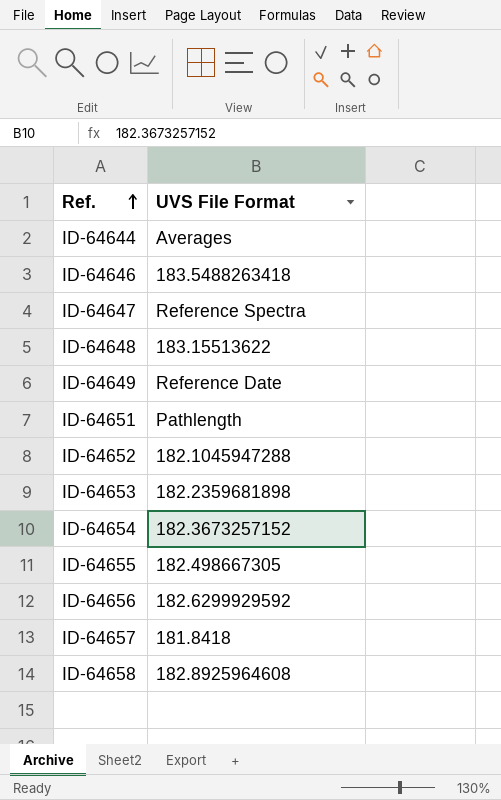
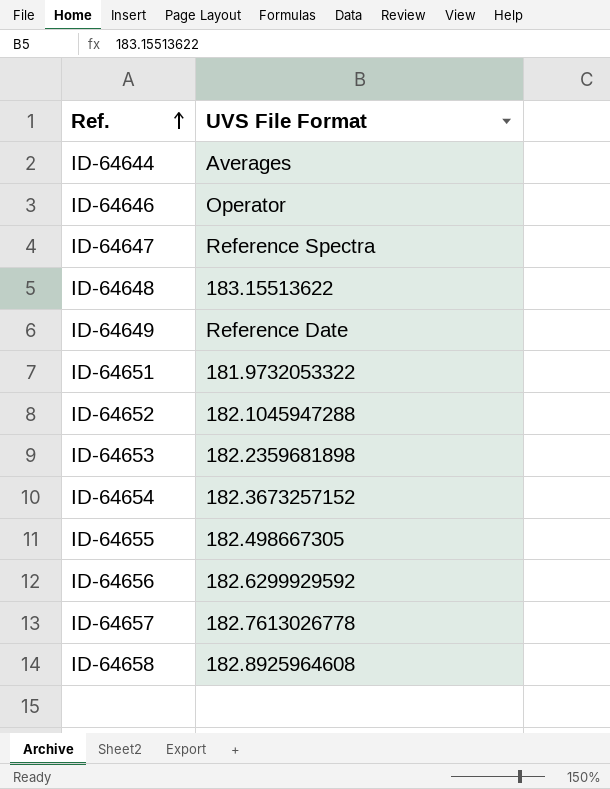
ID-64646 | UVS File Format: 183.5488263418 -> Operator
ID-64651 | UVS File Format: Pathlength -> 181.9732053322
ID-64657 | UVS File Format: 181.8418 -> 182.7613026778

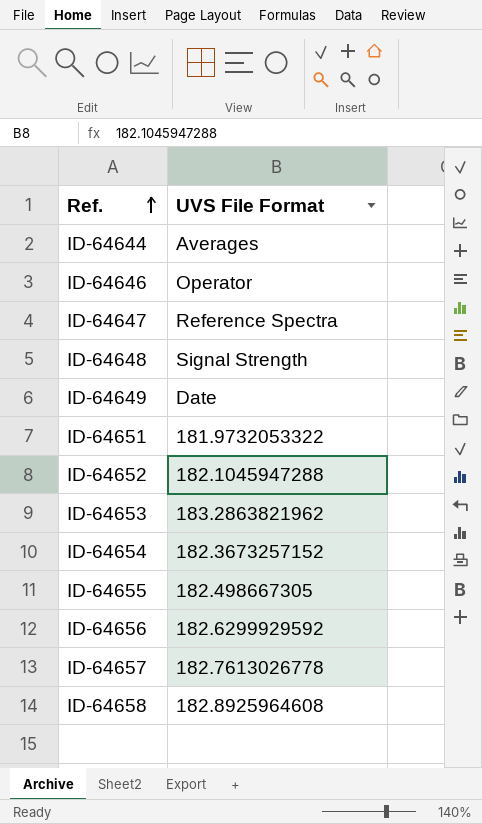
ID-64648 | UVS File Format: 183.15513622 -> Signal Strength
ID-64649 | UVS File Format: Reference Date -> Date
ID-64653 | UVS File Format: 182.2359681898 -> 183.2863821962

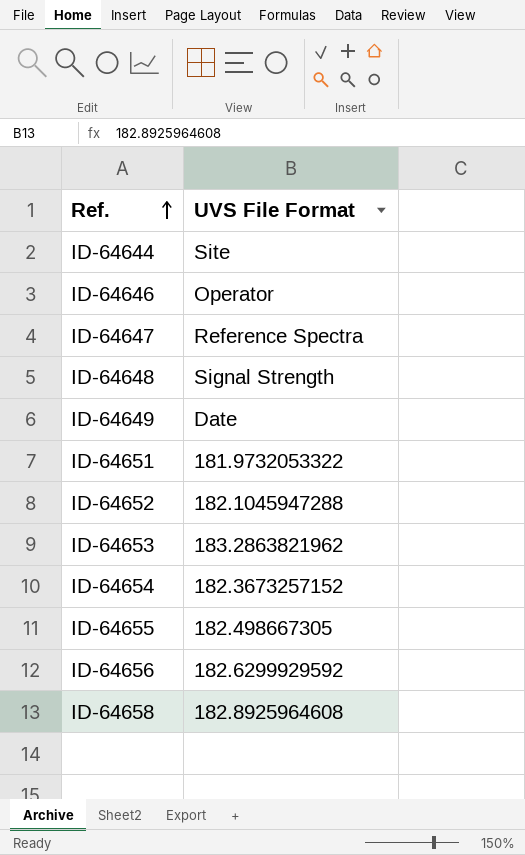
row ID-64657: 182.7613026778 -> none
ID-64644 | UVS File Format: Averages -> Site

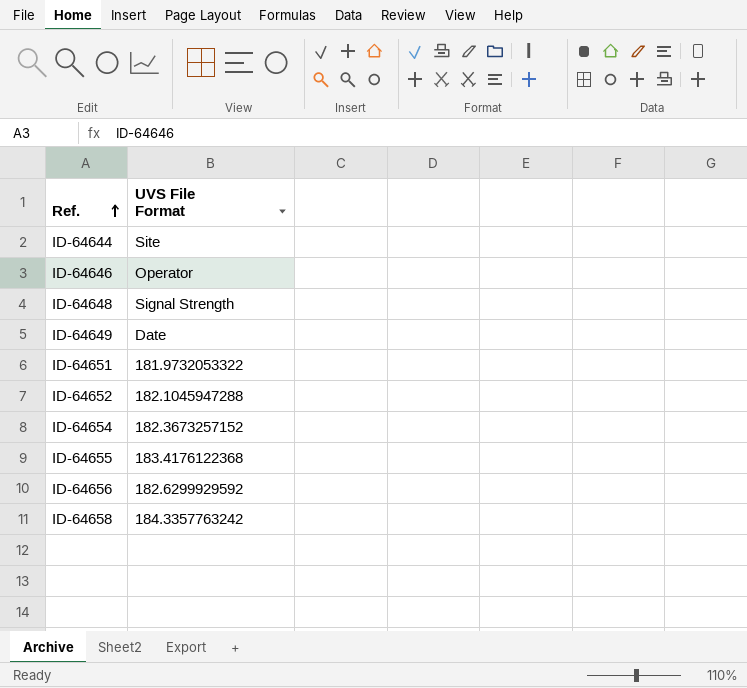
row ID-64647: Reference Spectra -> none
row ID-64653: 183.2863821962 -> none
ID-64655 | UVS File Format: 182.498667305 -> 183.4176122368
ID-64658 | UVS File Format: 182.8925964608 -> 184.3357763242

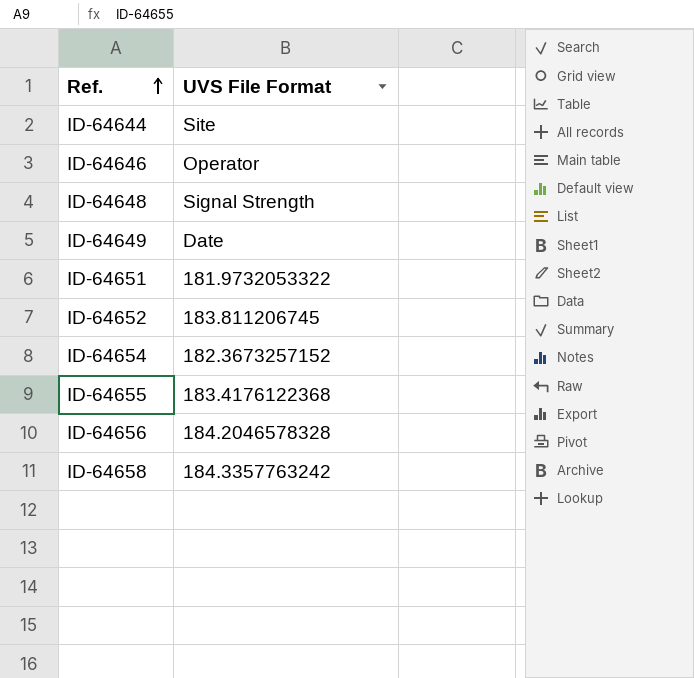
ID-64652 | UVS File Format: 182.1045947288 -> 183.811206745
ID-64656 | UVS File Format: 182.6299929592 -> 184.2046578328

